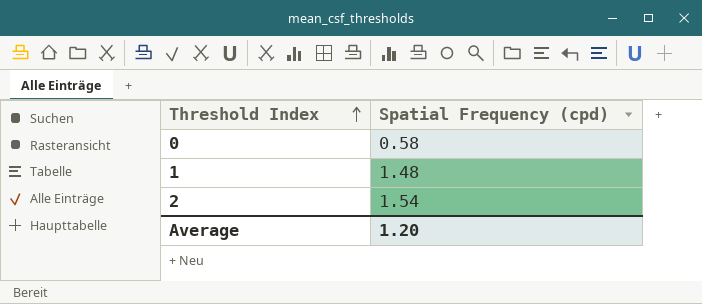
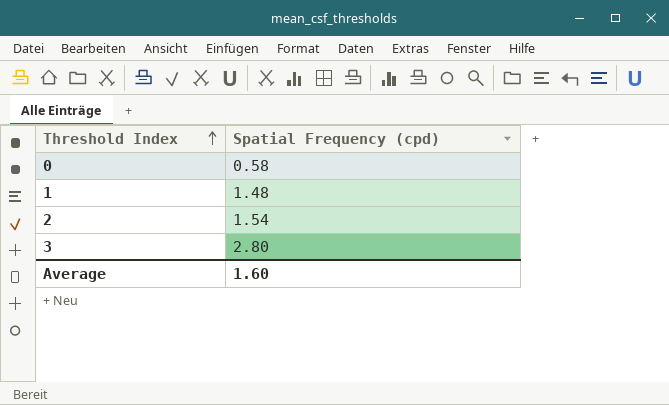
row 3: none -> 2.80
Average | Spatial Frequency (cpd): 1.20 -> 1.60

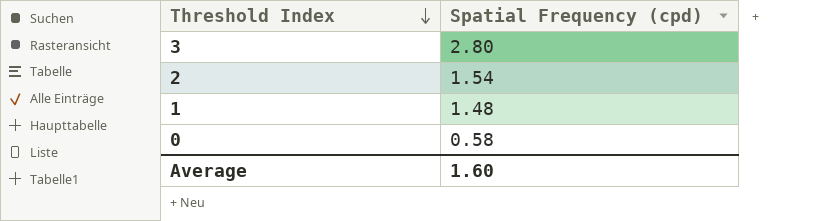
row order: Threshold Index ascending -> Threshold Index descending

